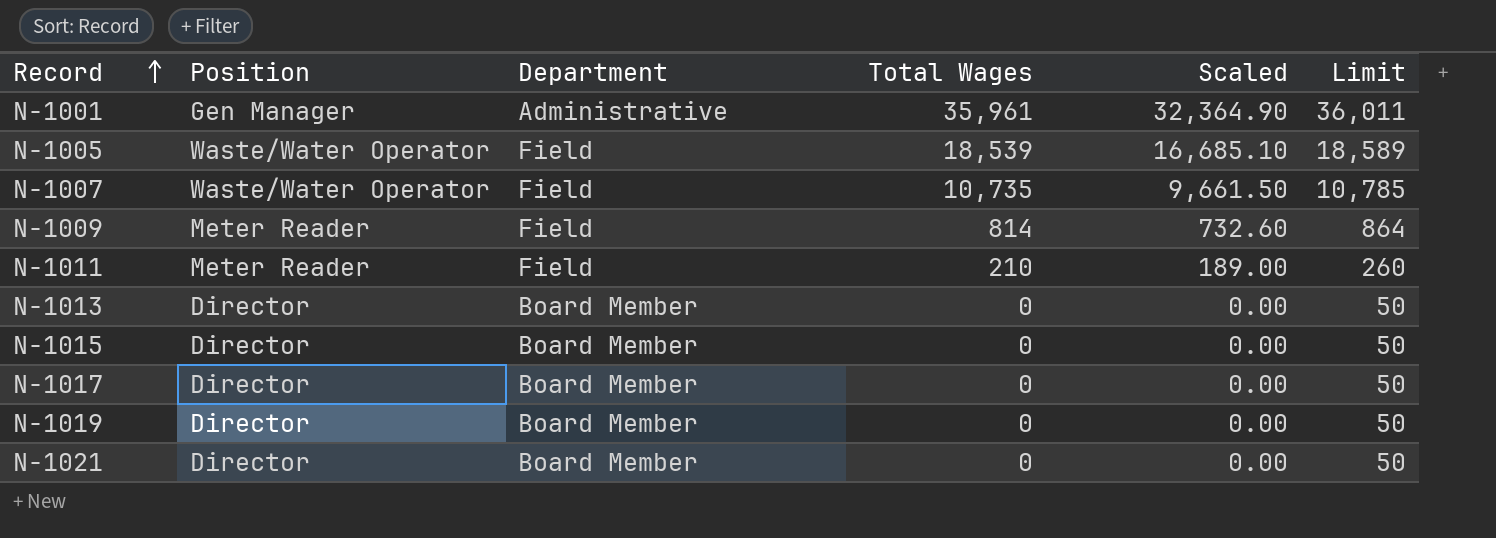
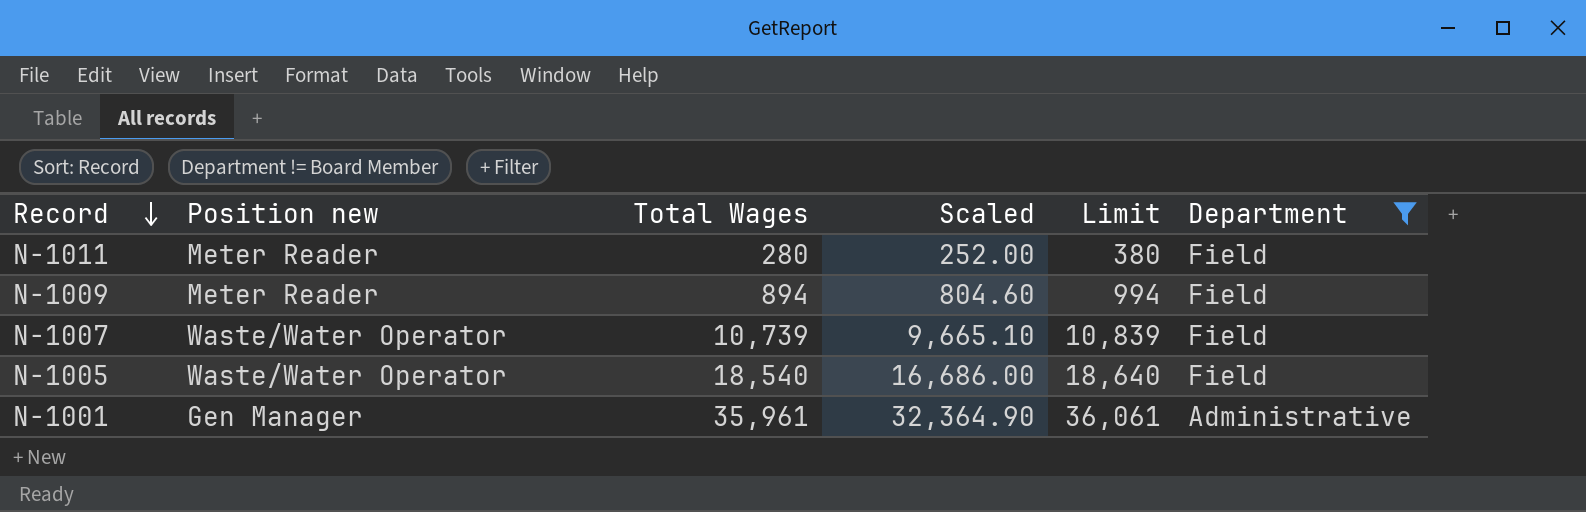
filter: none -> Department != Board Member
row order: Record ascending -> Record descending
column name: Position -> Position new
column Limit | formula: [Total Wages] + 50 -> [Total Wages] + 100
column Department | position: 3 -> 6
N-1011 | Total Wages: 210 -> 280
N-1011 | Scaled: 189.00 -> 252.00
N-1009 | Total Wages: 814 -> 894
N-1009 | Scaled: 732.60 -> 804.60
N-1007 | Total Wages: 10,735 -> 10,739
N-1007 | Scaled: 9,661.50 -> 9,665.10
N-1005 | Total Wages: 18,539 -> 18,540
N-1005 | Scaled: 16,685.10 -> 16,686.00

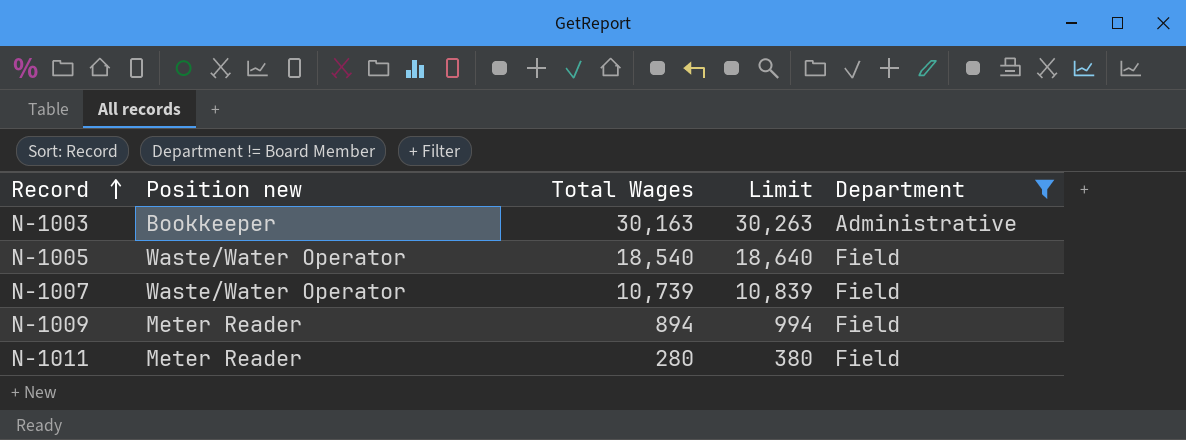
row order: Record descending -> Record ascending
column Scaled | formula: [Total Wages] * 0.9 -> none
row N-1001: Gen Manager | 35,961 | 32,364.90 | 36,061 | Administrative -> none
row N-1003: none -> Bookkeeper | 30,163 | 30,263 | Administrative

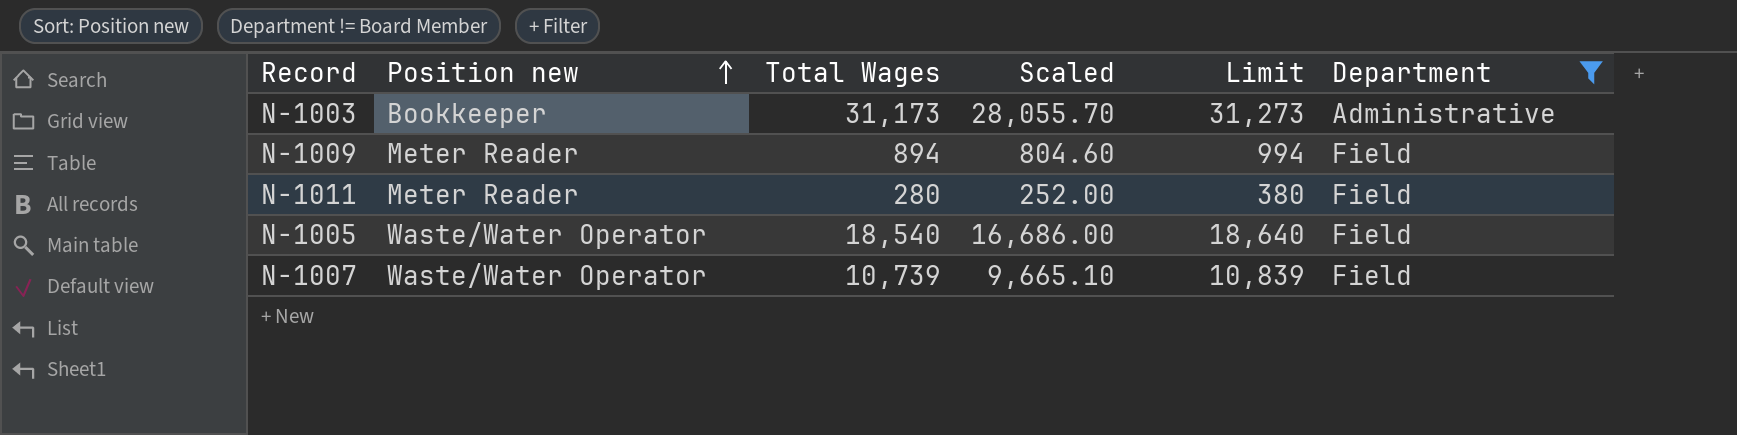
row order: Record ascending -> Position new ascending
column Scaled | formula: none -> [Total Wages] * 0.9
N-1003 | Total Wages: 30,163 -> 31,173
N-1003 | Limit: 30,263 -> 31,273

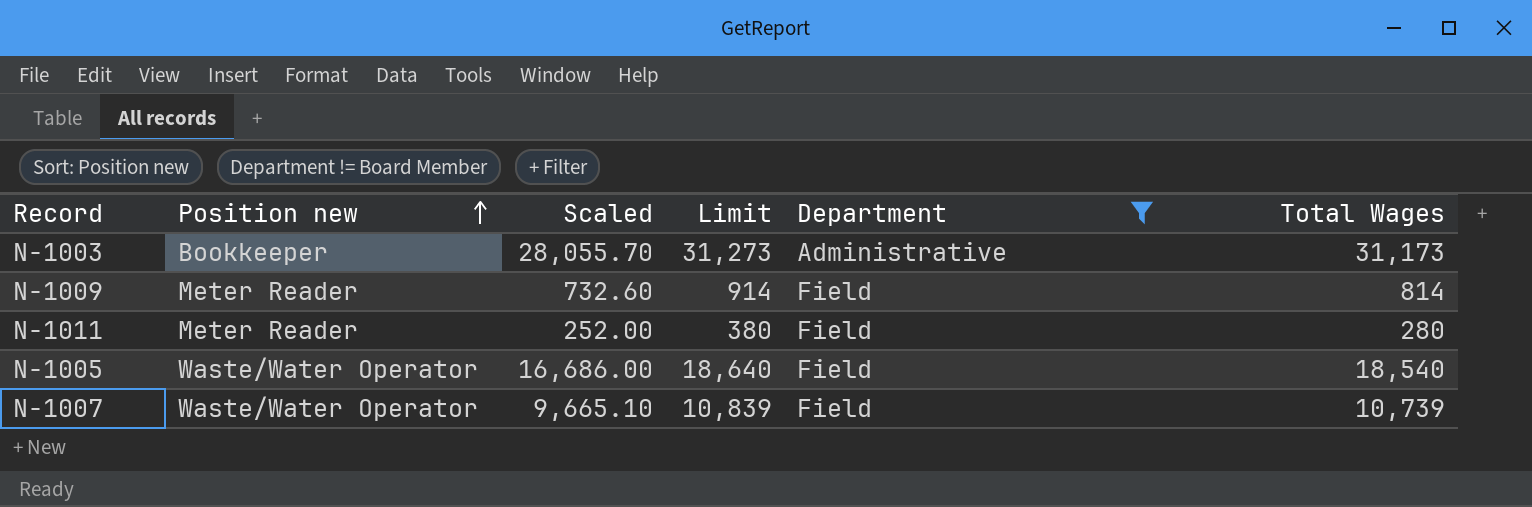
column Total Wages | position: 3 -> 6
N-1009 | Scaled: 804.60 -> 732.60
N-1009 | Limit: 994 -> 914
N-1009 | Total Wages: 894 -> 814

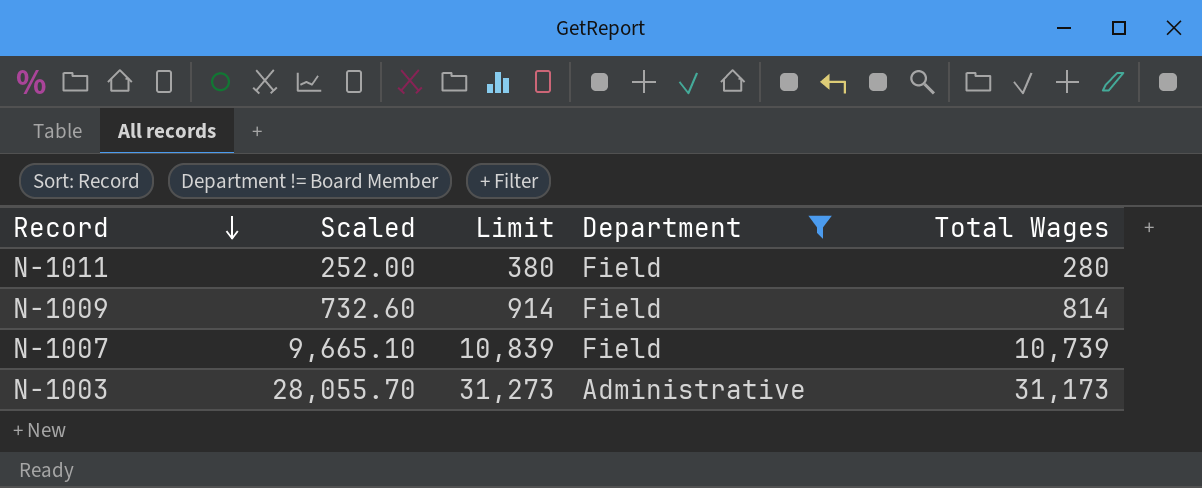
row order: Position new ascending -> Record descending
column Position new | position: 2 -> none
row N-1005: Waste/Water Operator | 16,686.00 | 18,640 | Field | 18,540 -> none

